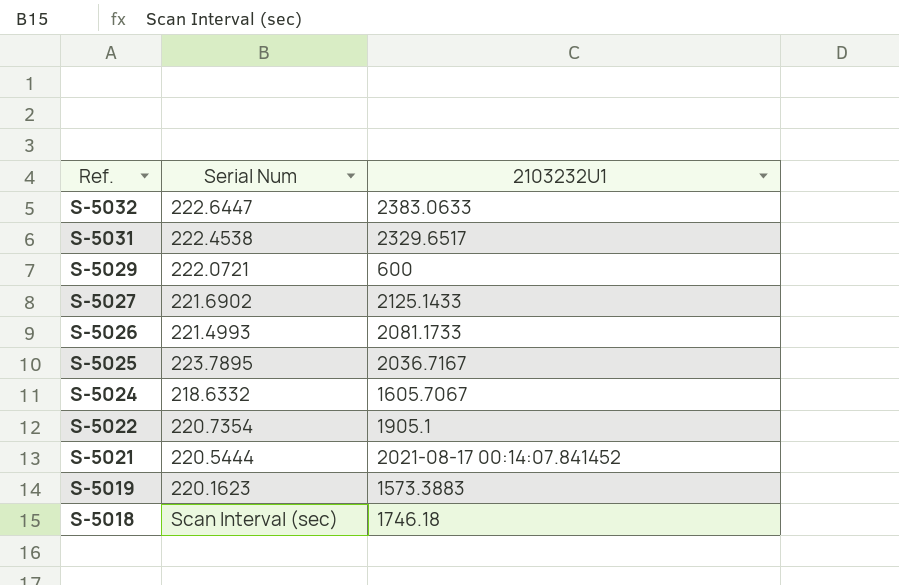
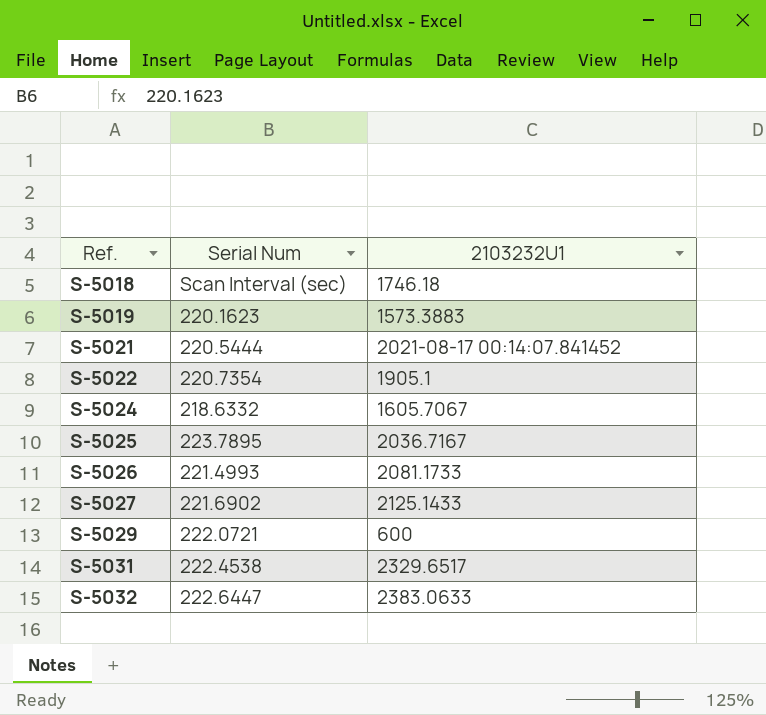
row order: Ref. descending -> Ref. ascending

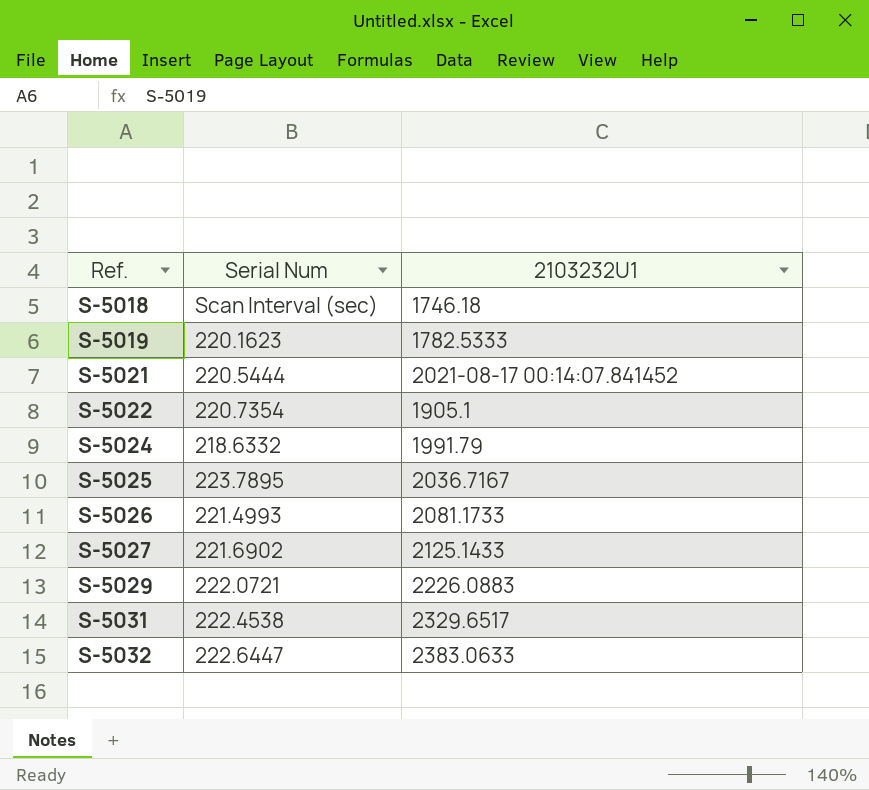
S-5019 | 2103232U1: 1573.3883 -> 1782.5333
S-5024 | 2103232U1: 1605.7067 -> 1991.79
S-5029 | 2103232U1: 600 -> 2226.0883

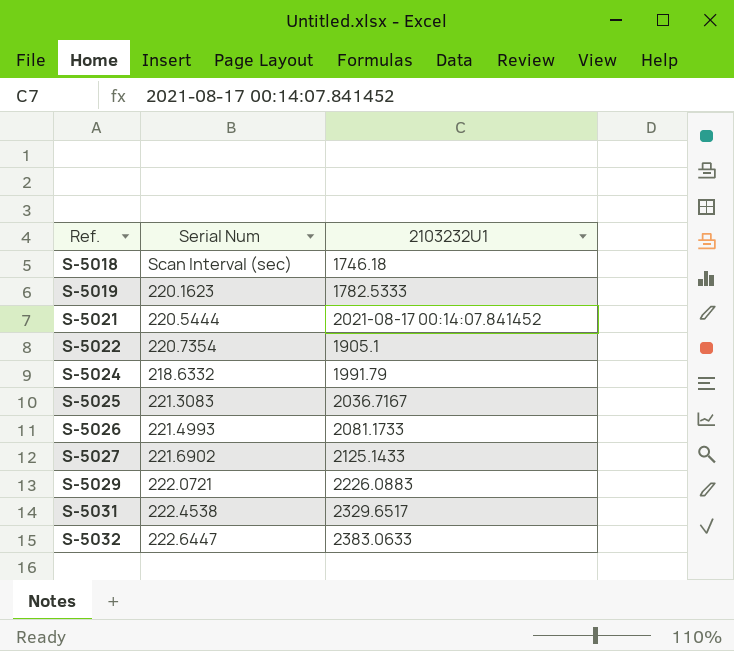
S-5025 | Serial Num: 223.7895 -> 221.3083

